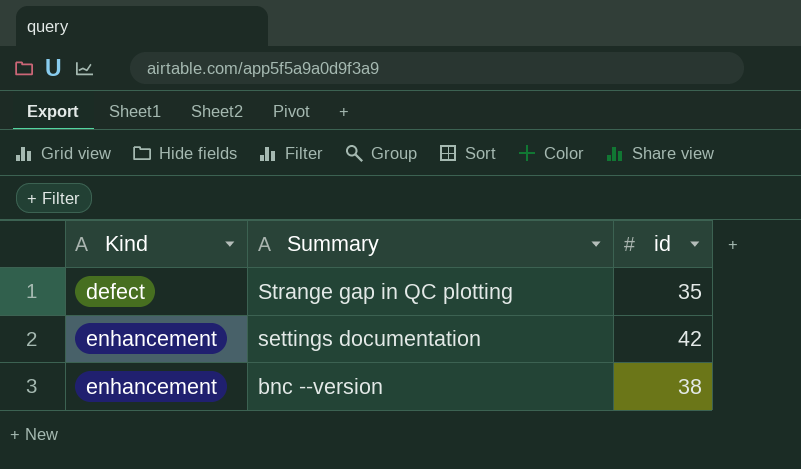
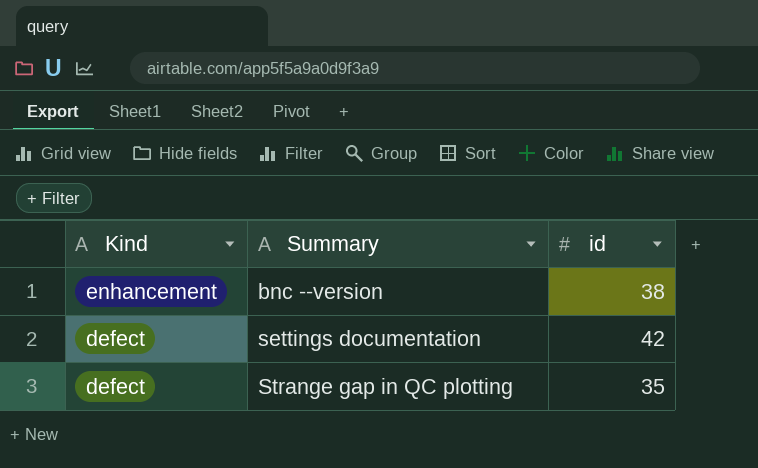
row order: Kind ascending -> Kind descending
settings documentation | Kind: enhancement -> defect

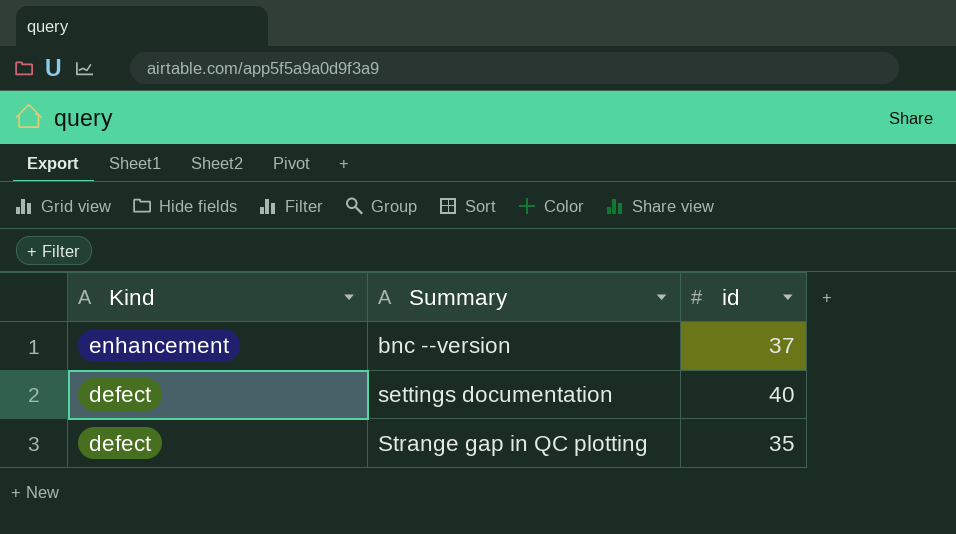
bnc --version | id: 38 -> 37
settings documentation | id: 42 -> 40

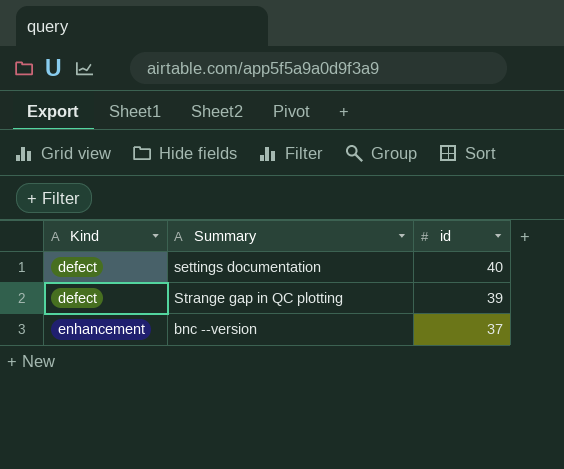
row order: Kind descending -> Kind ascending
Strange gap in QC plotting | id: 35 -> 39

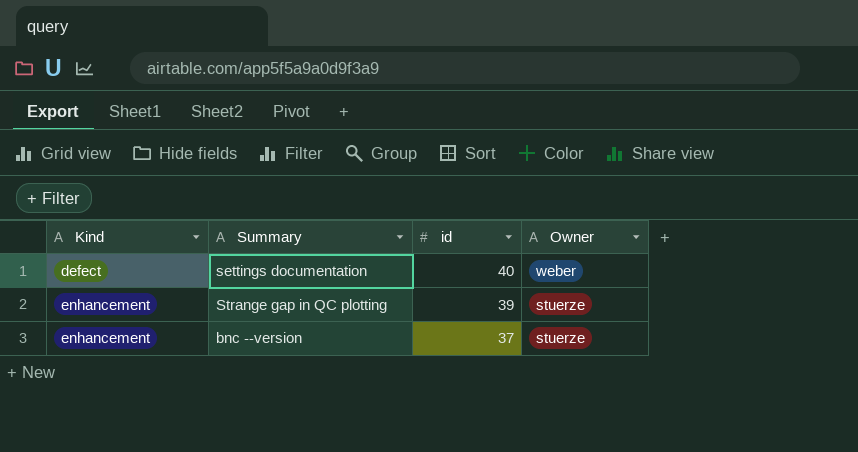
column Owner | position: none -> 4
Strange gap in QC plotting | Kind: defect -> enhancement

